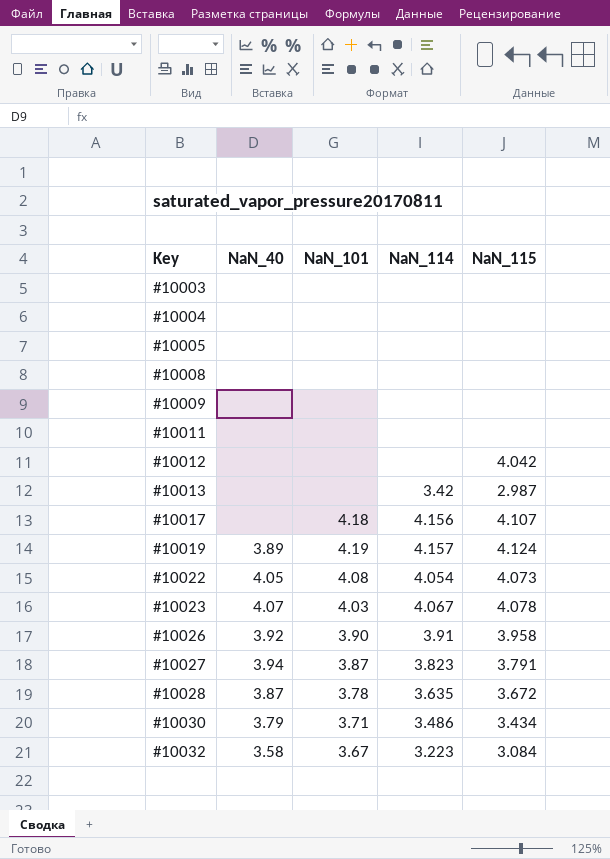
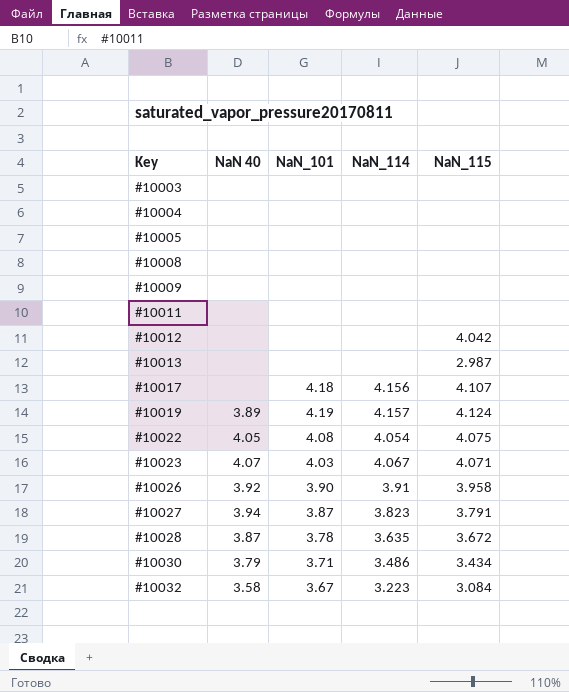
column name: NaN_40 -> NaN 40
#10013 | NaN_114: 3.42 -> none
#10022 | NaN_115: 4.073 -> 4.075
#10023 | NaN_115: 4.078 -> 4.071

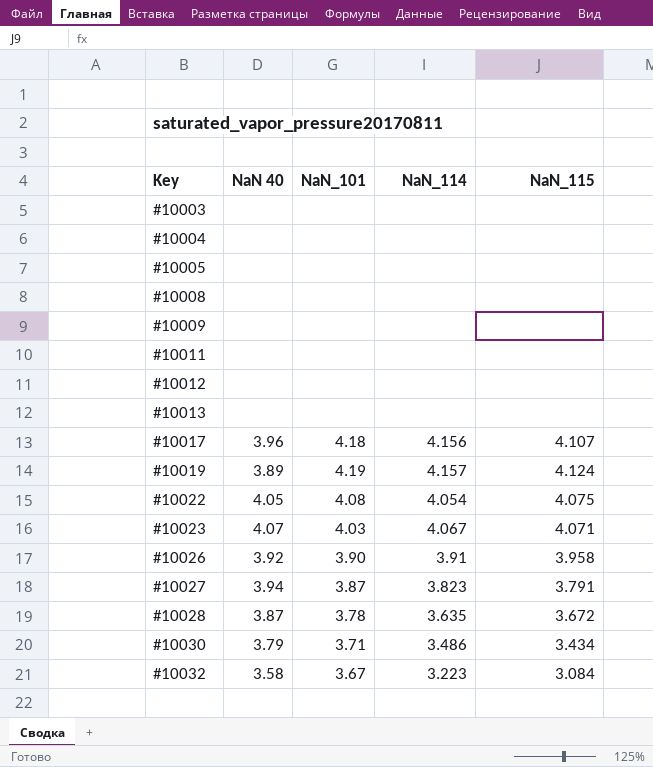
#10012 | NaN_115: 4.042 -> none
#10013 | NaN_115: 2.987 -> none
#10017 | NaN 40: none -> 3.96

